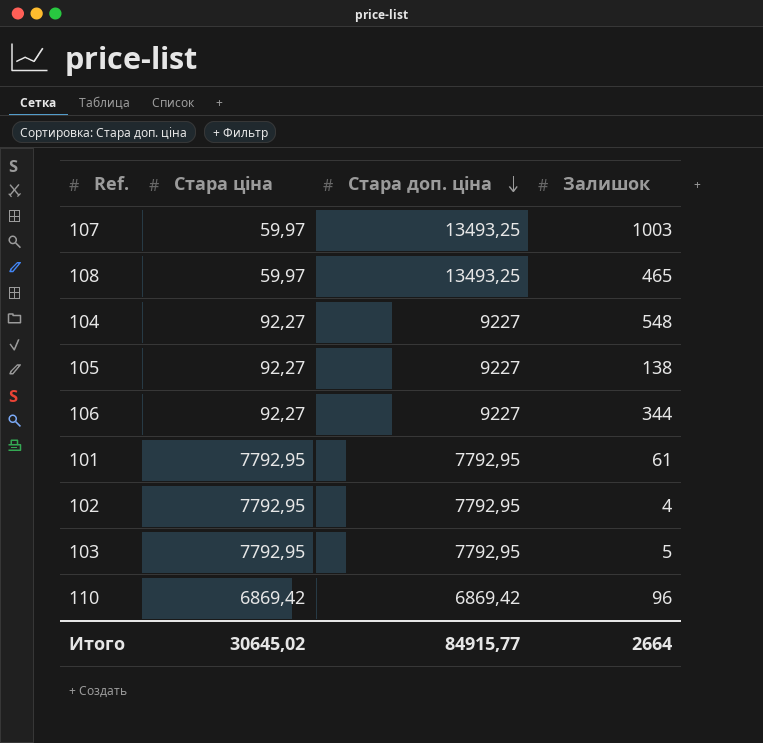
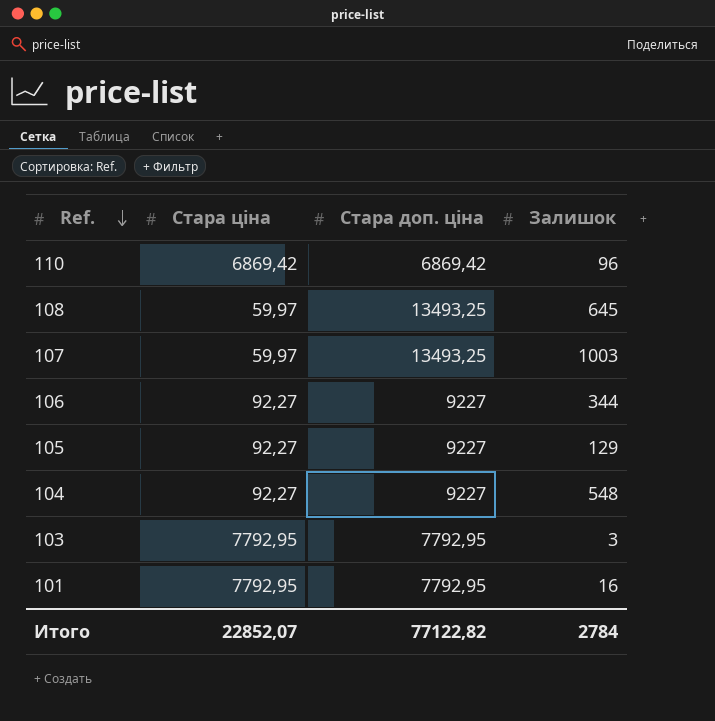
row order: Стара доп. ціна descending -> Ref. descending
row 102: 7792,95 | 7792,95 | 4 -> none
108 | Залишок: 465 -> 645
105 | Залишок: 138 -> 129
103 | Залишок: 5 -> 3
101 | Залишок: 61 -> 16
Итого | Стара ціна: 30645,02 -> 22852,07
Итого | Стара доп. ціна: 84915,77 -> 77122,82
Итого | Залишок: 2664 -> 2784

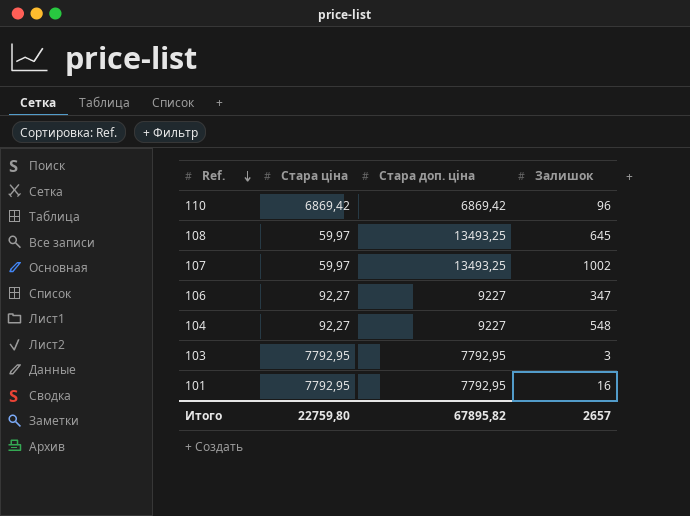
row 105: 92,27 | 9227 | 129 -> none
107 | Залишок: 1003 -> 1002
106 | Залишок: 344 -> 347
Итого | Стара ціна: 22852,07 -> 22759,80
Итого | Стара доп. ціна: 77122,82 -> 67895,82
Итого | Залишок: 2784 -> 2657

